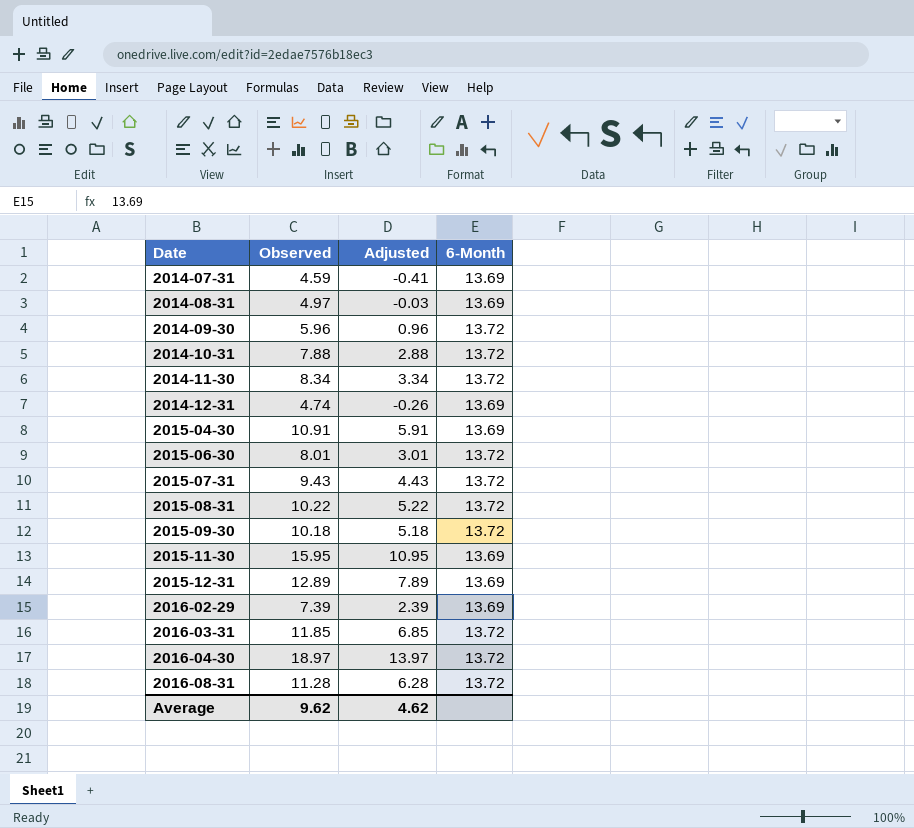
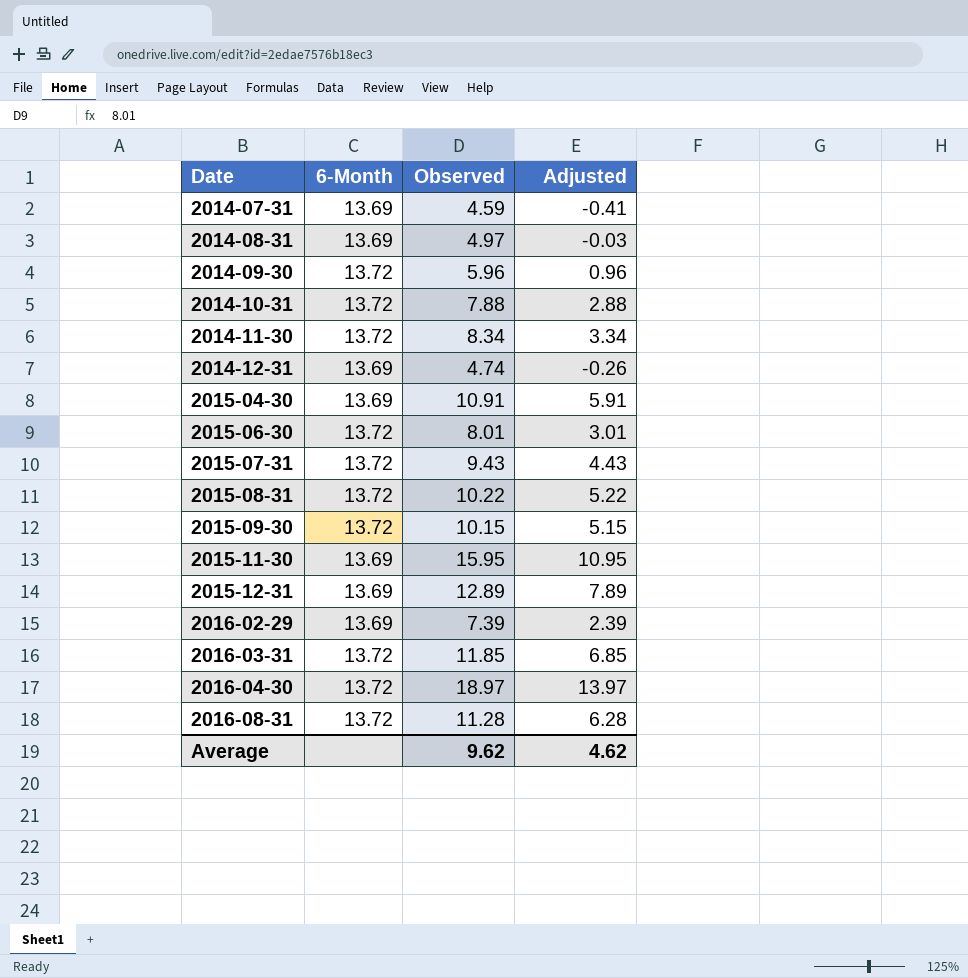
column 6-Month | position: 4 -> 2
2015-09-30 | Observed: 10.18 -> 10.15
2015-09-30 | Adjusted: 5.18 -> 5.15

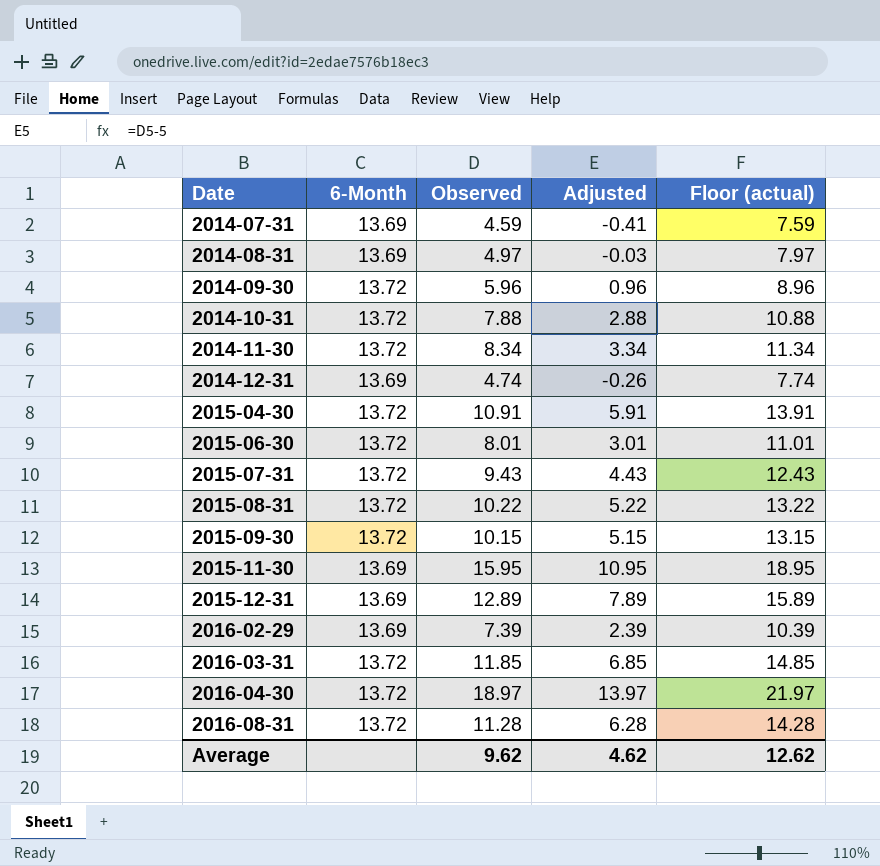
column Floor (actual) | formula: none -> [Observed] + 3
2015-04-30 | 6-Month: 13.69 -> 13.72

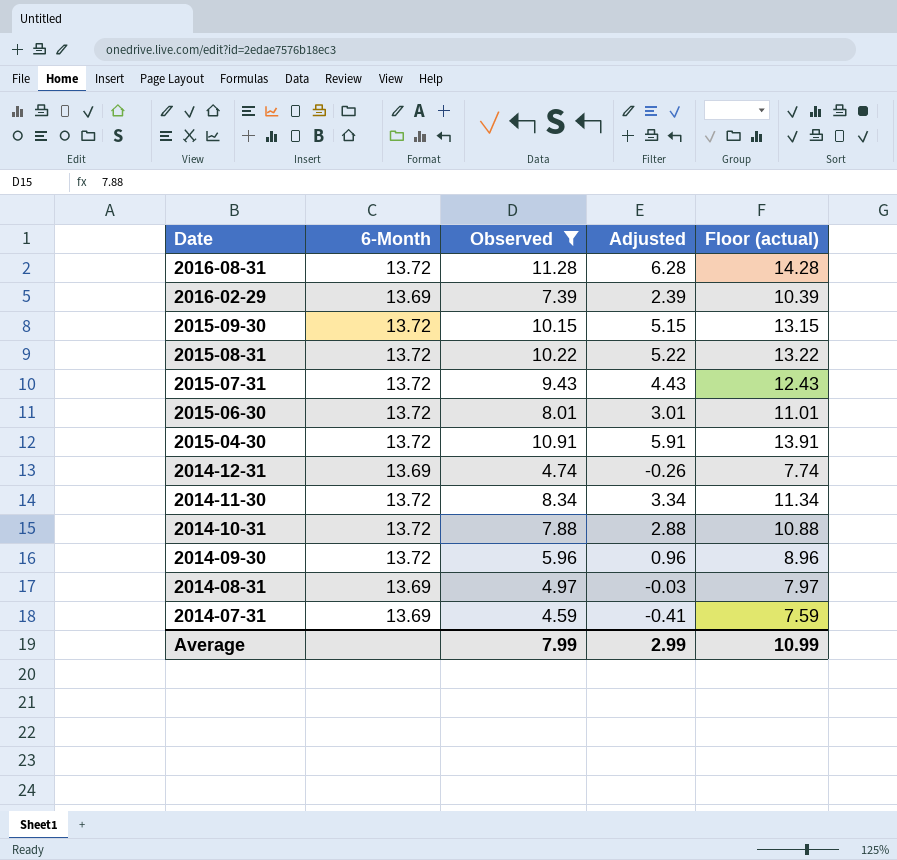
filter: none -> Observed <= 11.28
row order: Date ascending -> Date descending
Average | Observed: 9.62 -> 7.99
Average | Adjusted: 4.62 -> 2.99
Average | Floor (actual): 12.62 -> 10.99

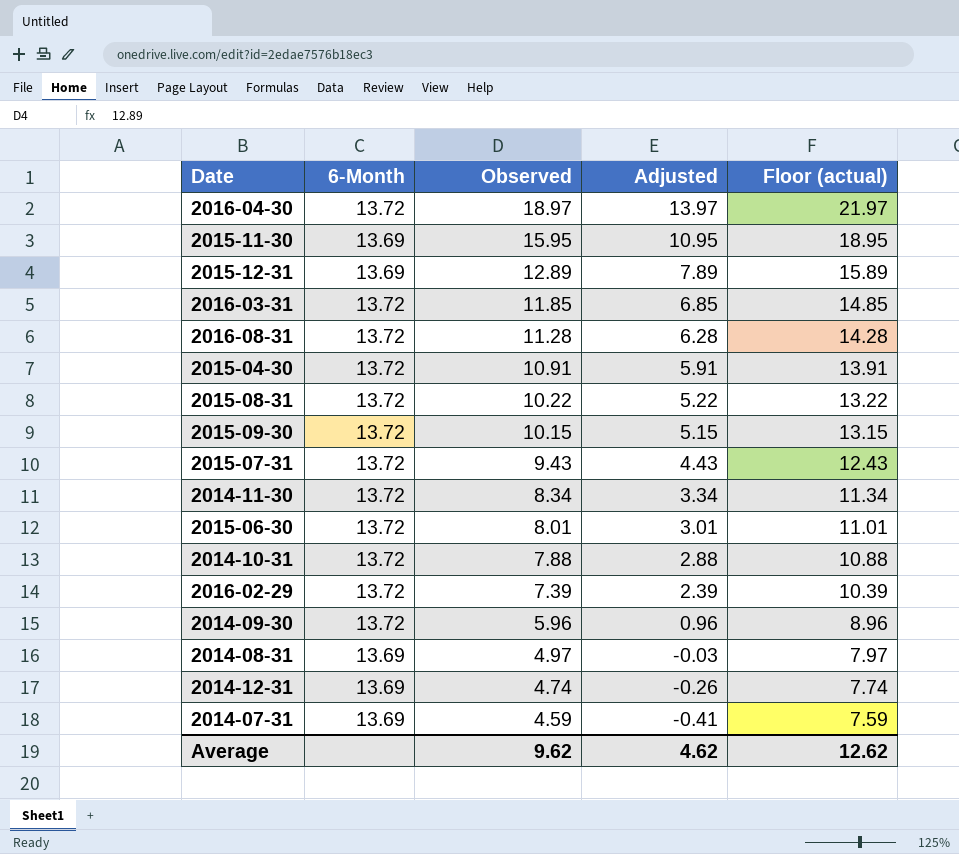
filter: Observed <= 11.28 -> none
row order: Date descending -> Observed descending
2016-02-29 | 6-Month: 13.69 -> 13.72
Average | Observed: 7.99 -> 9.62
Average | Adjusted: 2.99 -> 4.62
Average | Floor (actual): 10.99 -> 12.62

